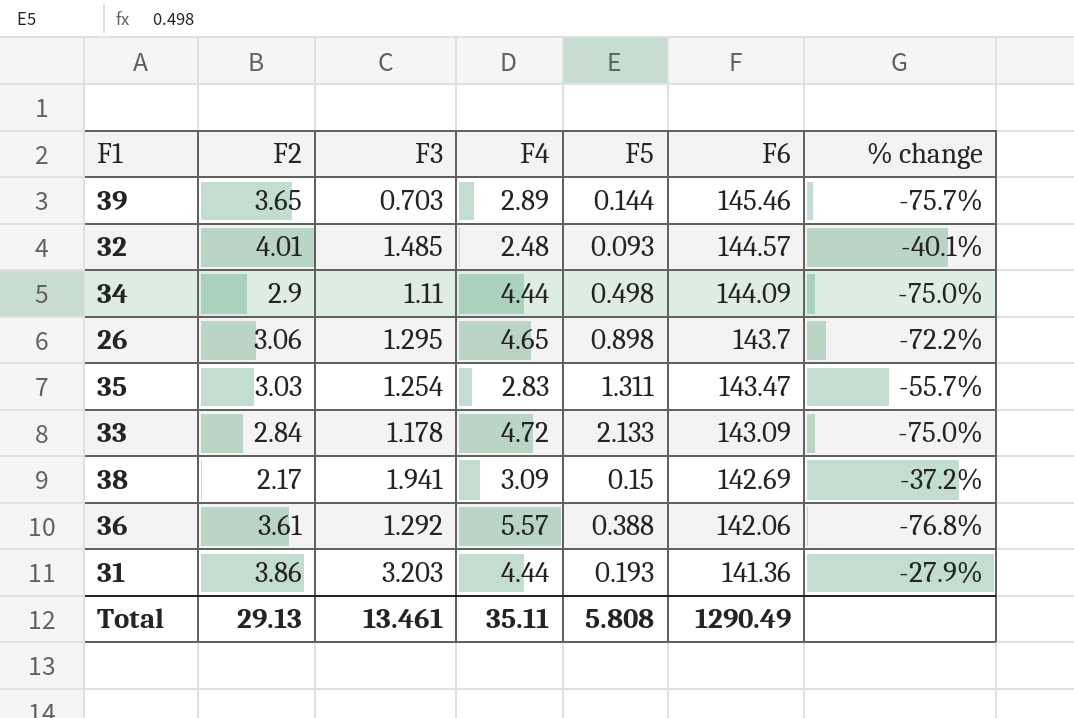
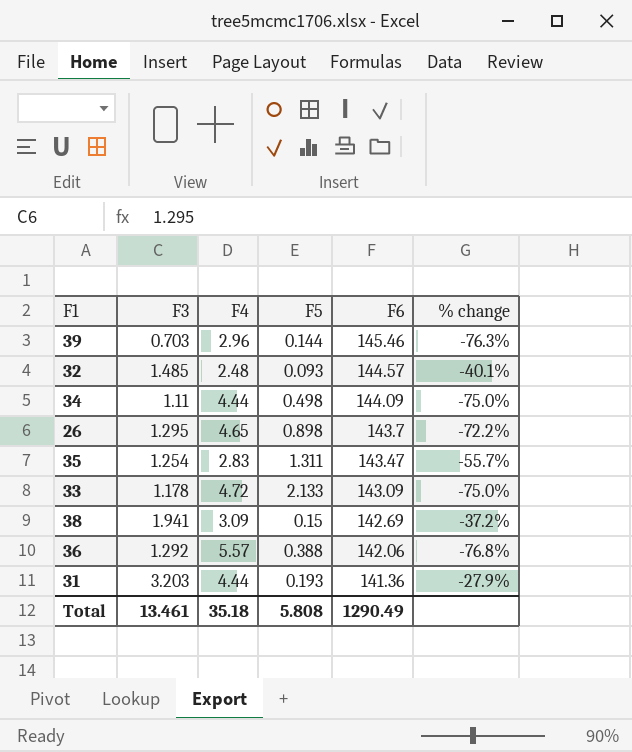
column F2 | position: 2 -> none
39 | F4: 2.89 -> 2.96
39 | % change: -75.7% -> -76.3%
Total | F4: 35.11 -> 35.18

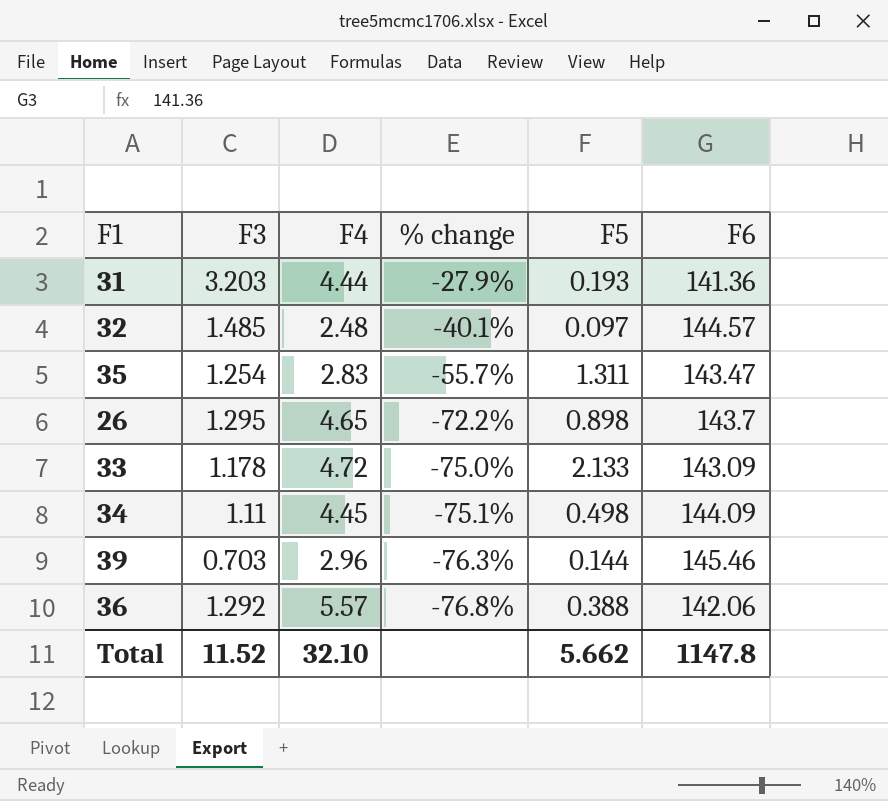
row order: F6 descending -> % change descending
column % change | position: 6 -> 4
row 38: 1.941 | 3.09 | 0.15 | 142.69 | -37.2% -> none
32 | F5: 0.093 -> 0.097
34 | F4: 4.44 -> 4.45
34 | % change: -75.0% -> -75.1%
Total | F3: 13.461 -> 11.52
Total | F4: 35.18 -> 32.10
Total | F5: 5.808 -> 5.662
Total | F6: 1290.49 -> 1147.8

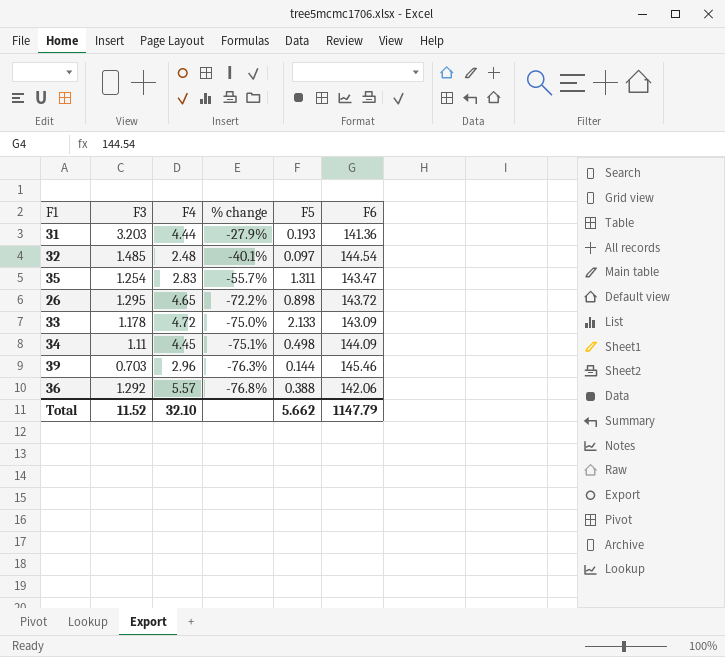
32 | F6: 144.57 -> 144.54
26 | F6: 143.7 -> 143.72
Total | F6: 1147.8 -> 1147.79

